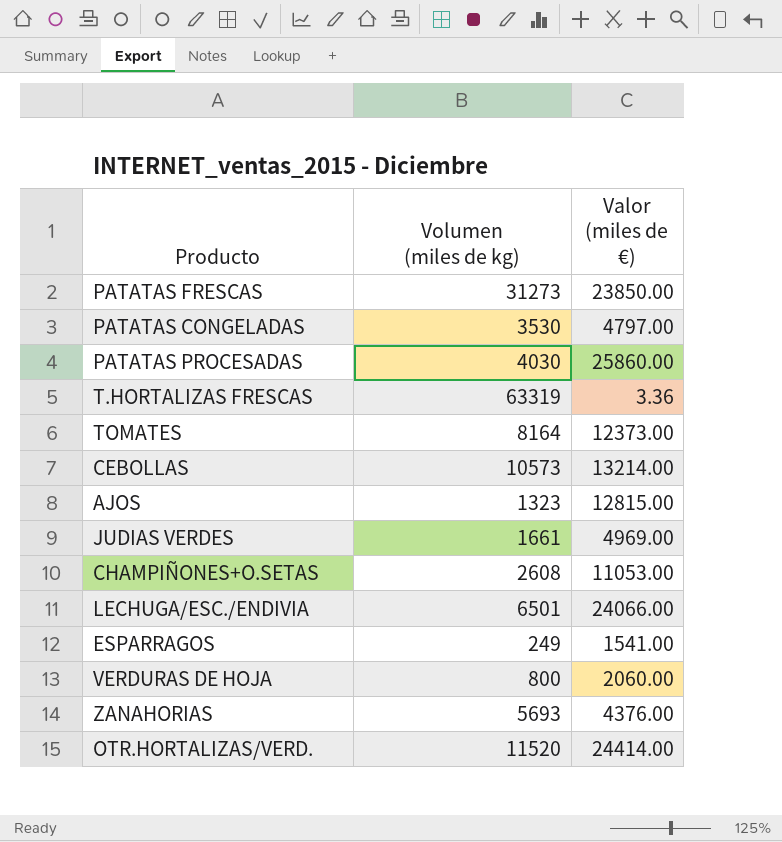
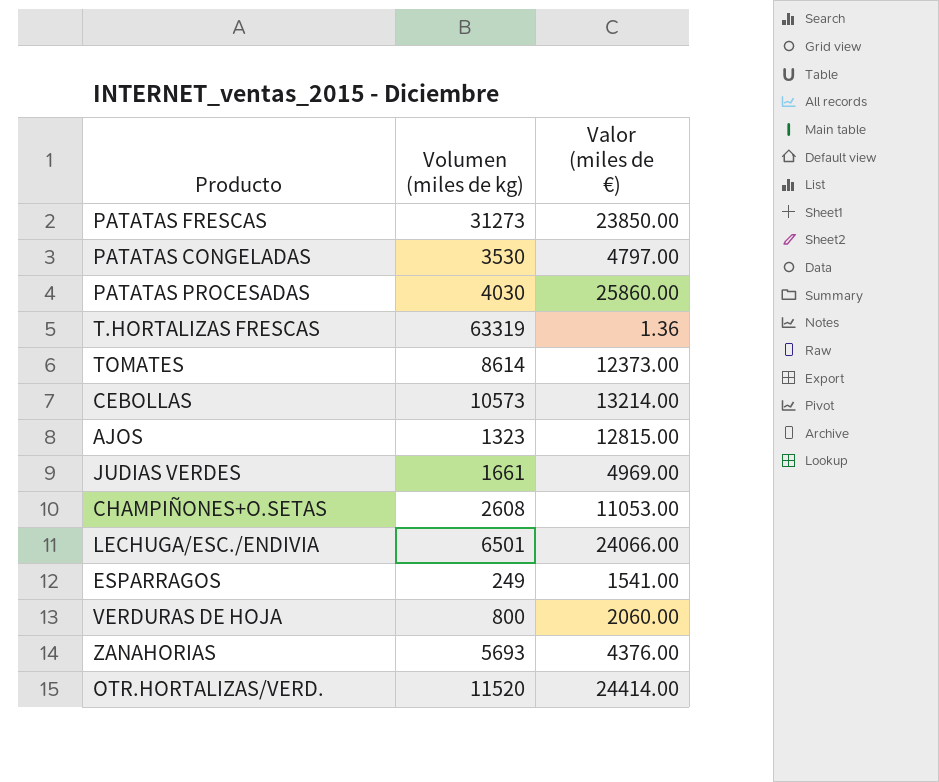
T.HORTALIZAS FRESCAS | Valor (miles de €): 3.36 -> 1.36
TOMATES | Volumen (miles de kg): 8164 -> 8614

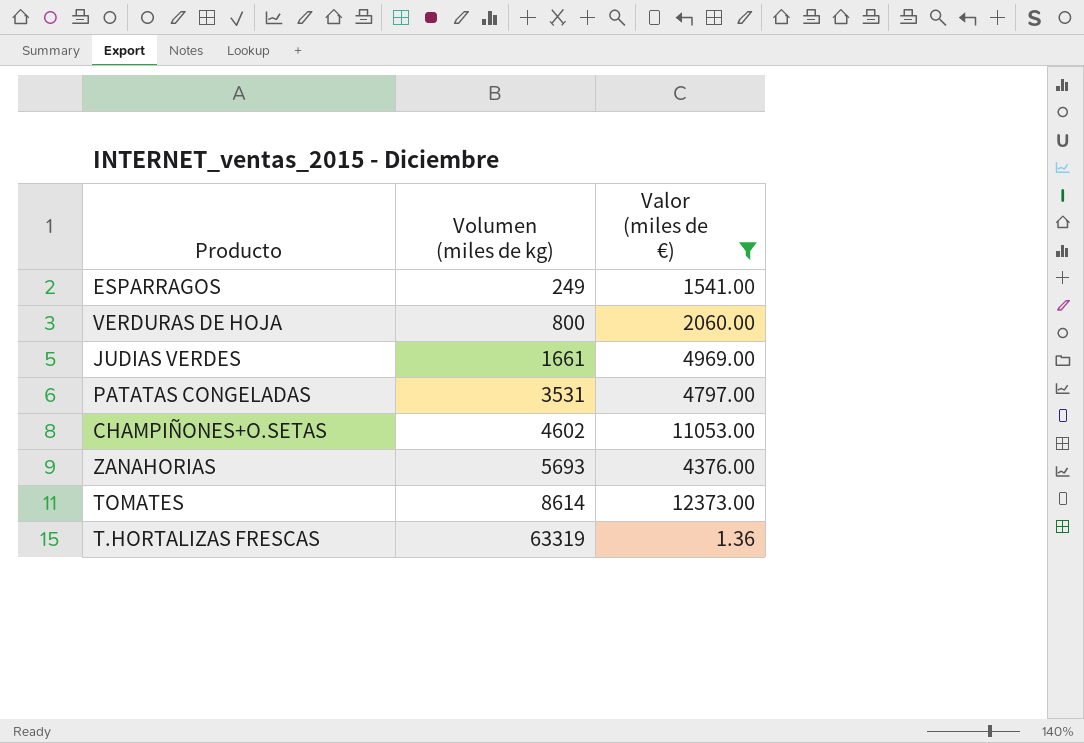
filter: none -> Valor (miles de €) <= 12373.00
row order: none -> Volumen (miles de kg) ascending
PATATAS CONGELADAS | Volumen (miles de kg): 3530 -> 3531
CHAMPIÑONES+O.SETAS | Volumen (miles de kg): 2608 -> 4602

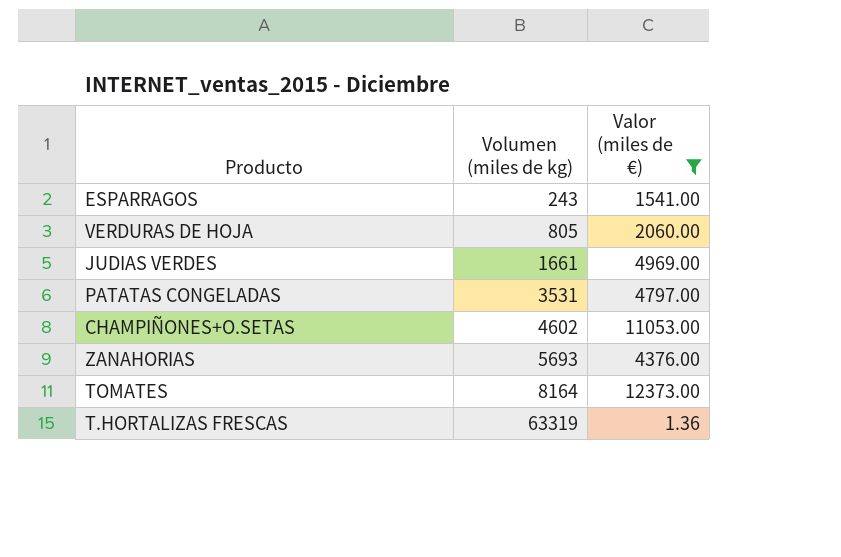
ESPARRAGOS | Volumen (miles de kg): 249 -> 243
VERDURAS DE HOJA | Volumen (miles de kg): 800 -> 805
TOMATES | Volumen (miles de kg): 8614 -> 8164

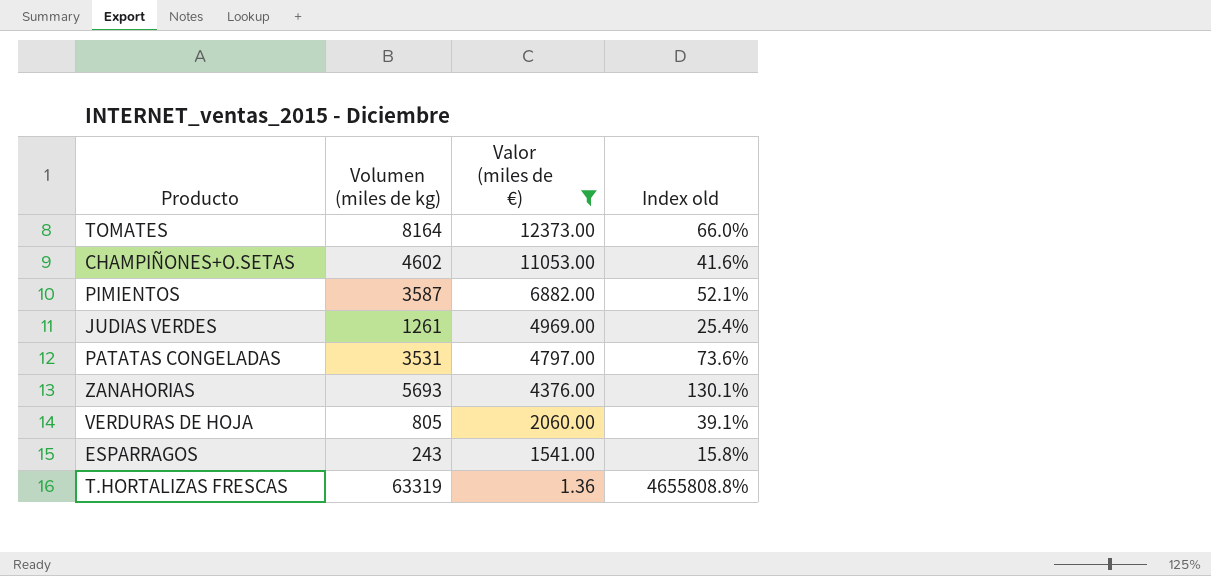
row order: Volumen (miles de kg) ascending -> Valor (miles de €) descending
column Index old | formula: none -> [Volumen (miles de kg)] / [Valor (miles de €)]
row PIMIENTOS: none -> 3587 | 6882.00 | 52.1%
JUDIAS VERDES | Volumen (miles de kg): 1661 -> 1261

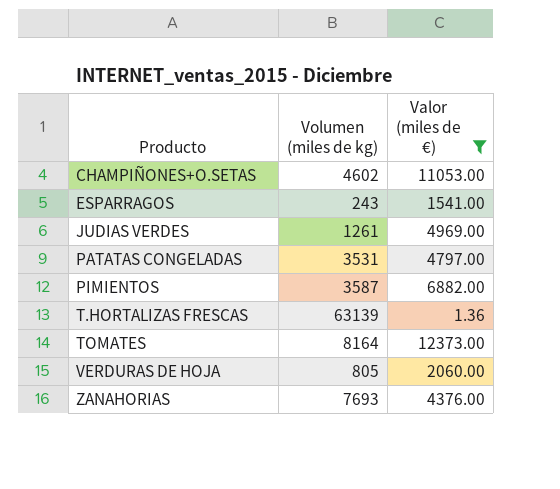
row order: Valor (miles de €) descending -> Producto ascending
column Index old | formula: [Volumen (miles de kg)] / [Valor (miles de €)] -> none
T.HORTALIZAS FRESCAS | Volumen (miles de kg): 63319 -> 63139
ZANAHORIAS | Volumen (miles de kg): 5693 -> 7693

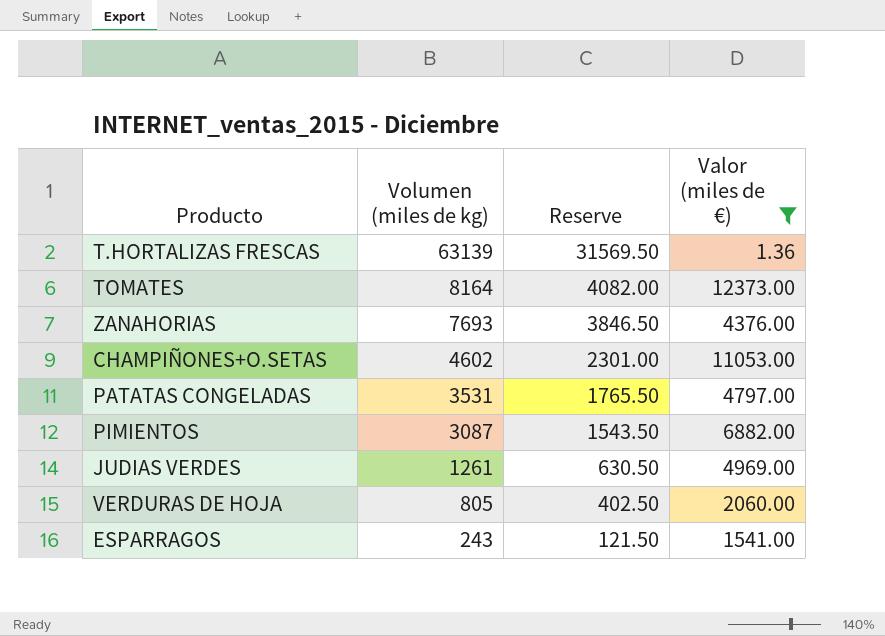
row order: Producto ascending -> Volumen (miles de kg) descending
column Reserve | formula: none -> [Volumen (miles de kg)] * 0.5
PIMIENTOS | Volumen (miles de kg): 3587 -> 3087

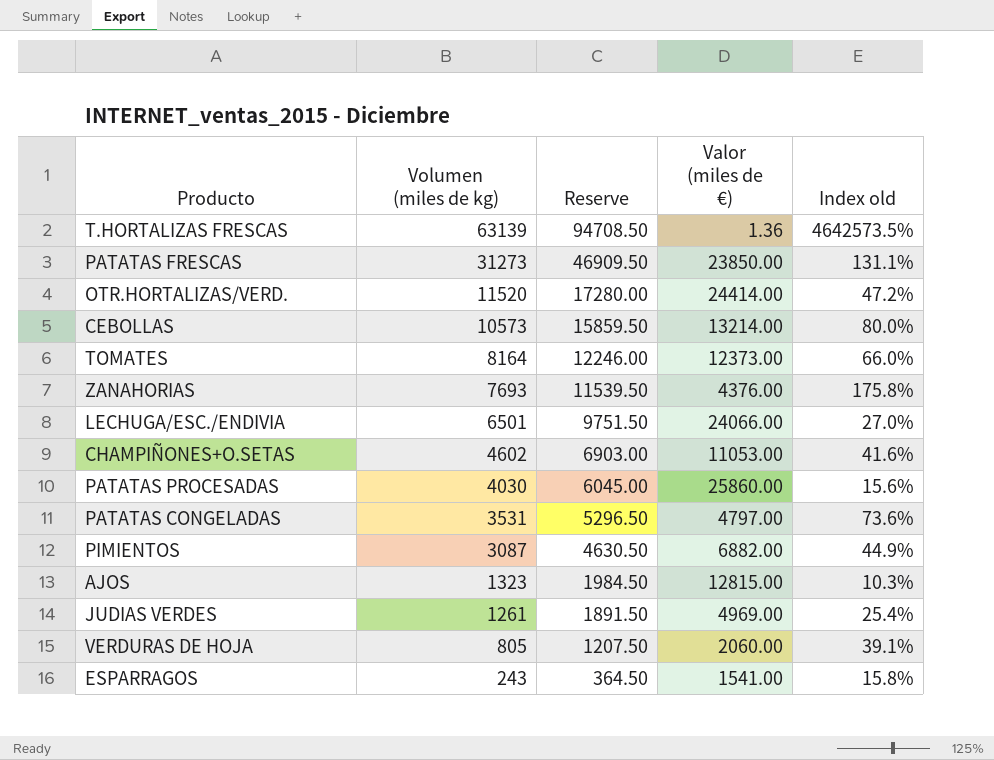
filter: Valor (miles de €) <= 12373.00 -> none
column Reserve | formula: [Volumen (miles de kg)] * 0.5 -> [Volumen (miles de kg)] * 1.5
column Index old | formula: none -> [Volumen (miles de kg)] / [Valor (miles de €)]

